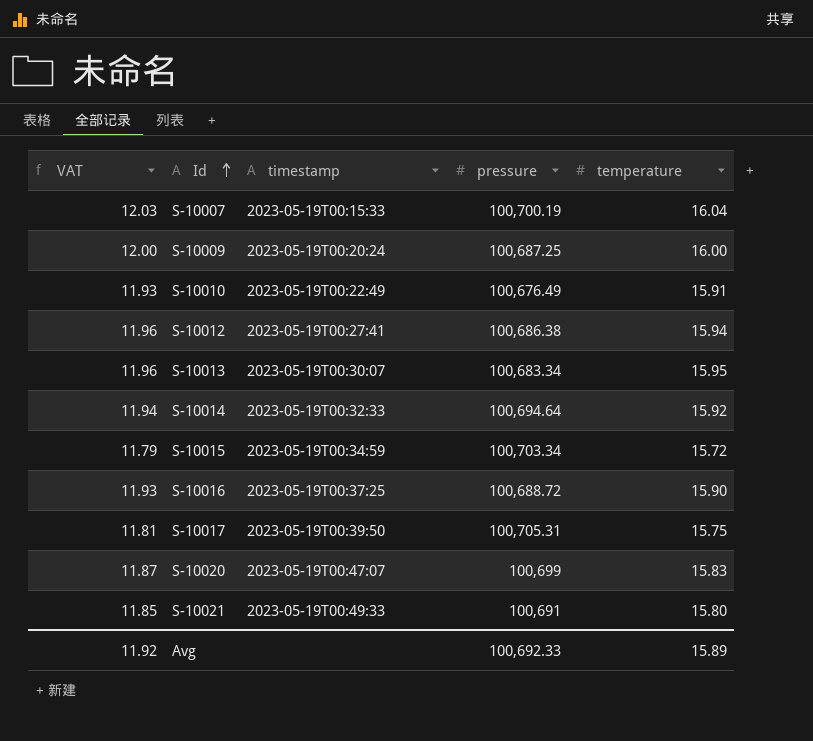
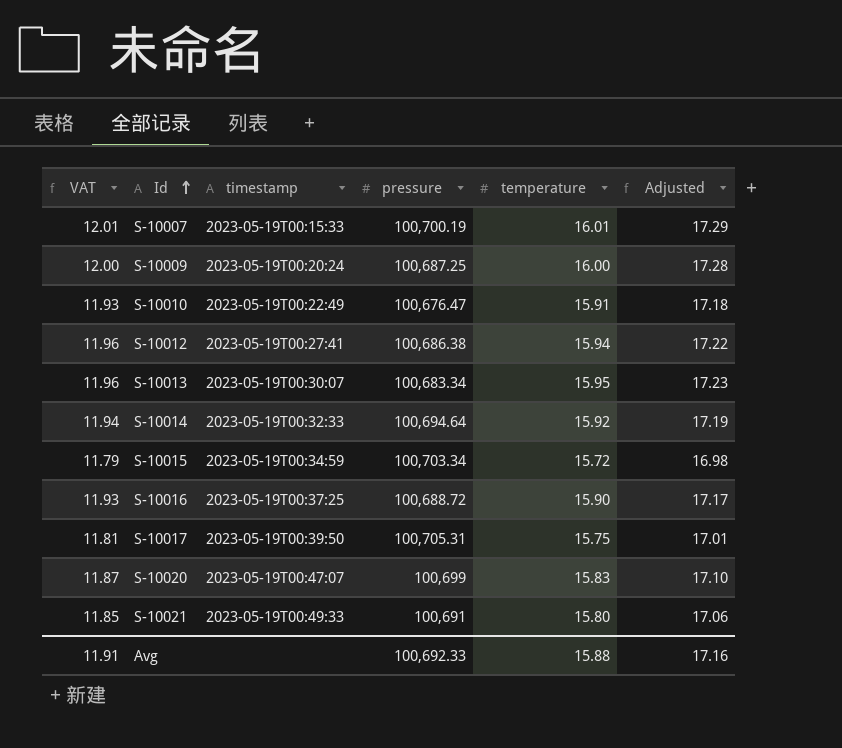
column Adjusted | formula: none -> [temperature] * 1.08
S-10007 | VAT: 12.03 -> 12.01
S-10007 | temperature: 16.04 -> 16.01
S-10010 | pressure: 100,676.49 -> 100,676.47
Avg | VAT: 11.92 -> 11.91
Avg | temperature: 15.89 -> 15.88

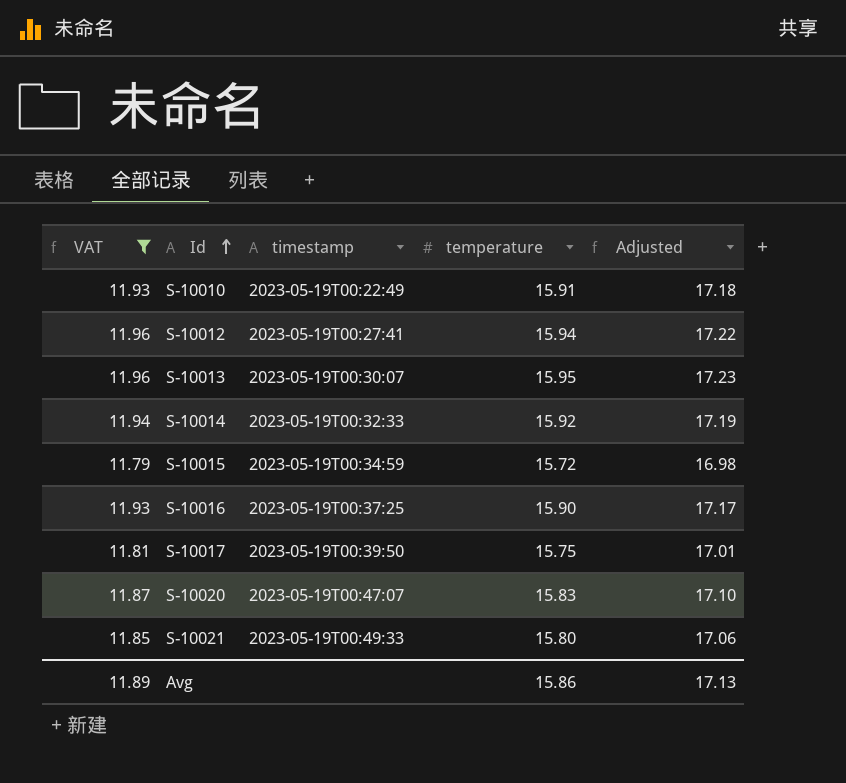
filter: none -> VAT <= 11.96
column pressure | position: 4 -> none
Avg | VAT: 11.91 -> 11.89
Avg | temperature: 15.88 -> 15.86
Avg | Adjusted: 17.16 -> 17.13

